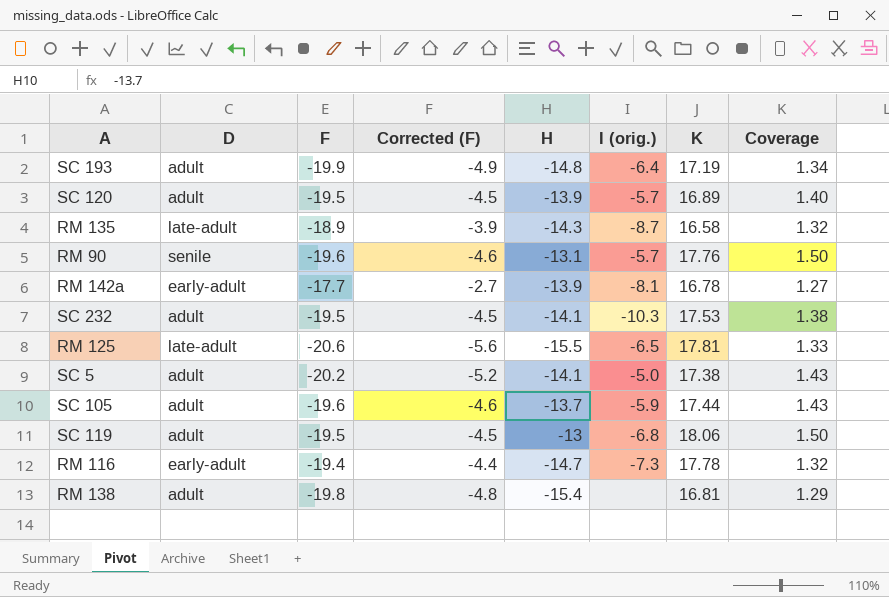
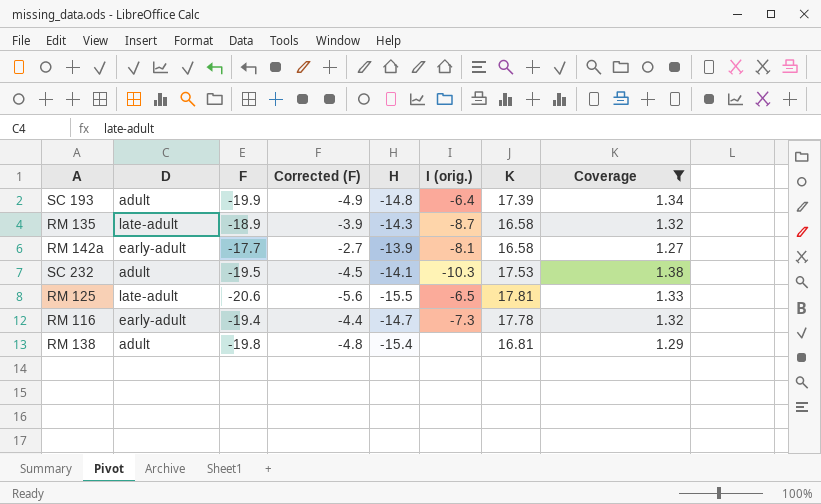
filter: none -> Coverage <= 1.38
SC 193 | K: 17.19 -> 17.39
RM 142a | K: 16.78 -> 16.58

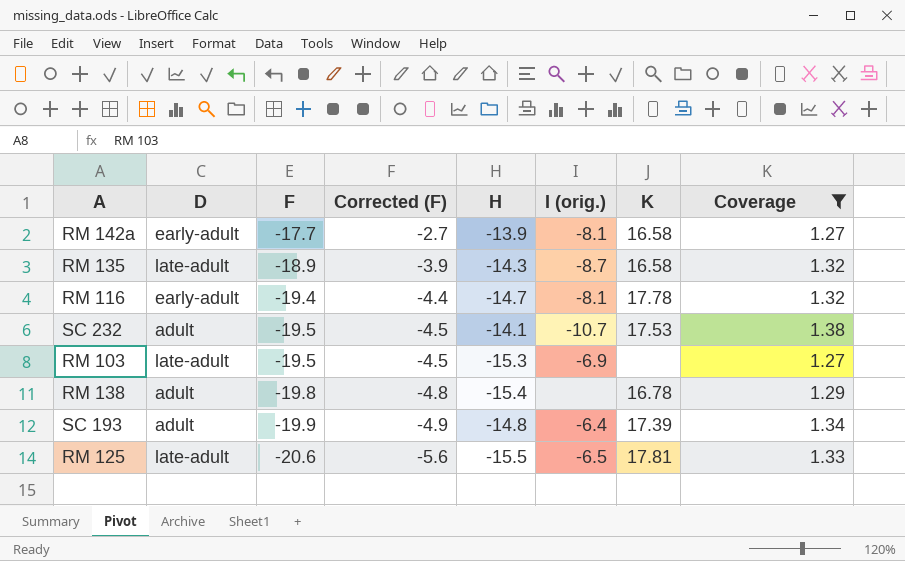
row order: none -> F descending
RM 116 | I (orig.): -7.3 -> -8.1
SC 232 | I (orig.): -10.3 -> -10.7
row RM 103: none -> late-adult | -19.5 | -4.5 | -15.3 | -6.9 | none | 1.27
RM 138 | K: 16.81 -> 16.78

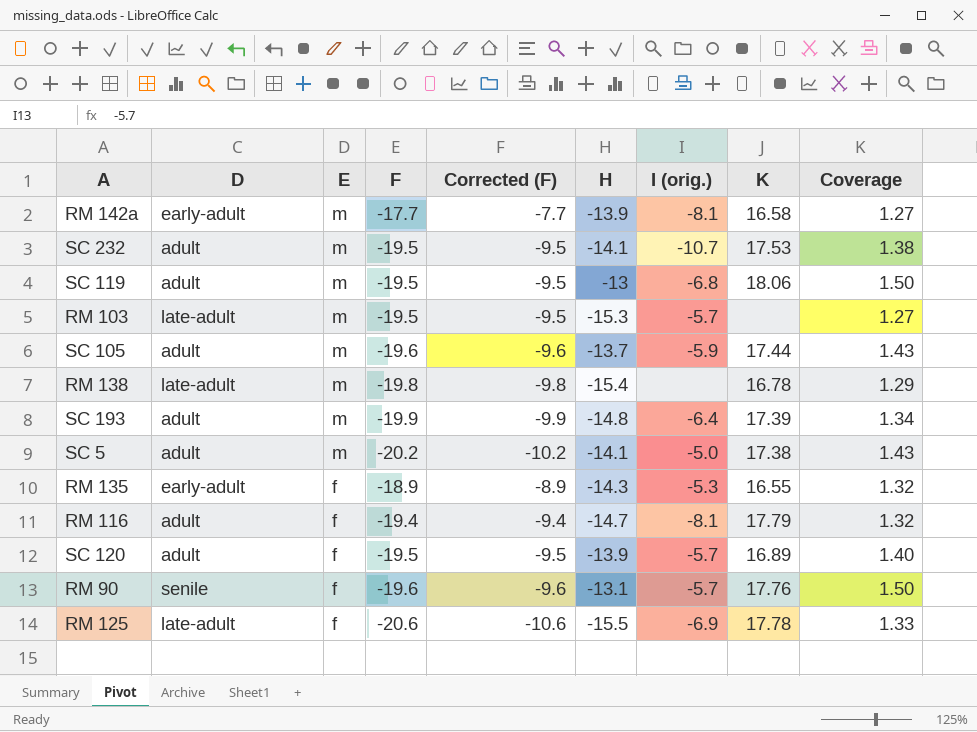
filter: Coverage <= 1.38 -> none
row order: F descending -> E descending
column E | position: none -> 3
column Corrected (F) | formula: [F] + 15 -> [F] + 10
RM 103 | I (orig.): -6.9 -> -5.7
RM 138 | D: adult -> late-adult
RM 135 | D: late-adult -> early-adult
RM 135 | I (orig.): -8.7 -> -5.3
RM 135 | K: 16.58 -> 16.55
RM 116 | D: early-adult -> adult
RM 116 | K: 17.78 -> 17.79
RM 125 | I (orig.): -6.5 -> -6.9
RM 125 | K: 17.81 -> 17.78

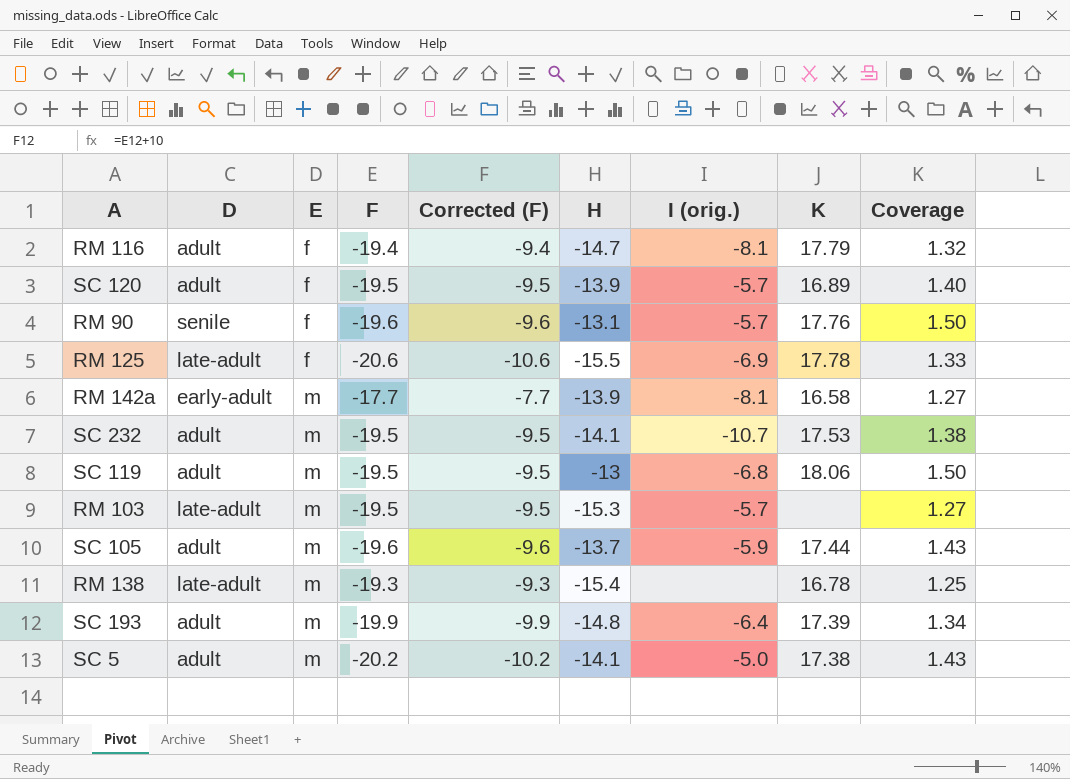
row order: E descending -> E ascending
row RM 135: early-adult | f | -18.9 | -8.9 | -14.3 | -5.3 | 16.55 | 1.32 -> none
RM 138 | F: -19.8 -> -19.3
RM 138 | Corrected (F): -9.8 -> -9.3
RM 138 | Coverage: 1.29 -> 1.25

